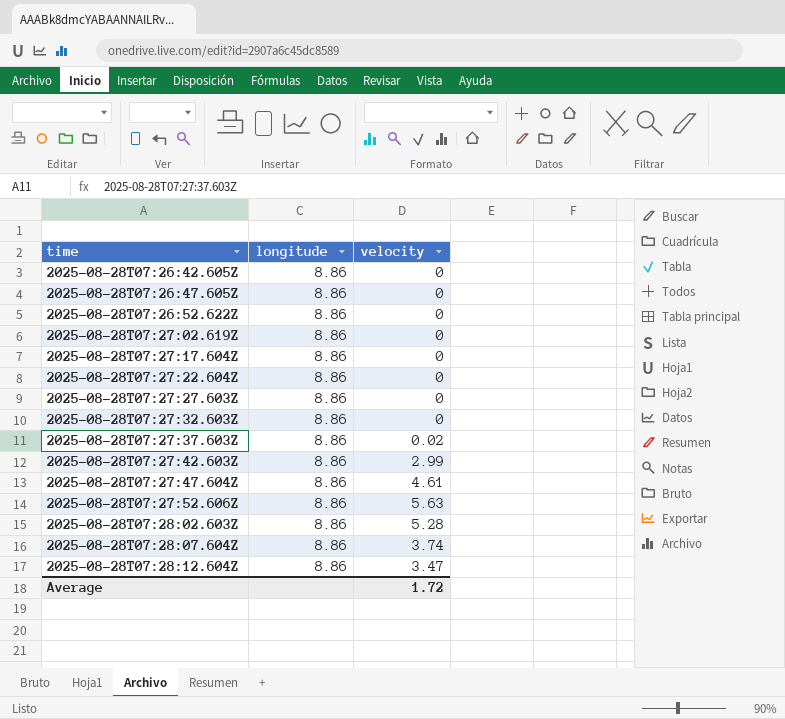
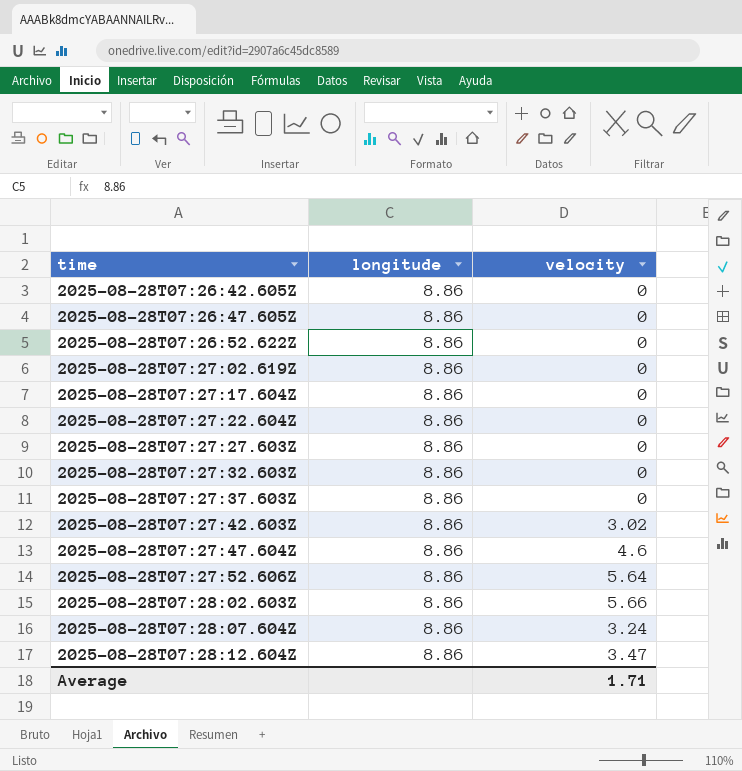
2025-08-28T07:27:37.603Z | velocity: 0.02 -> 0
2025-08-28T07:27:42.603Z | velocity: 2.99 -> 3.02
2025-08-28T07:27:47.604Z | velocity: 4.61 -> 4.6
2025-08-28T07:27:52.606Z | velocity: 5.63 -> 5.64
2025-08-28T07:28:02.603Z | velocity: 5.28 -> 5.66
2025-08-28T07:28:07.604Z | velocity: 3.74 -> 3.24
Average | velocity: 1.72 -> 1.71

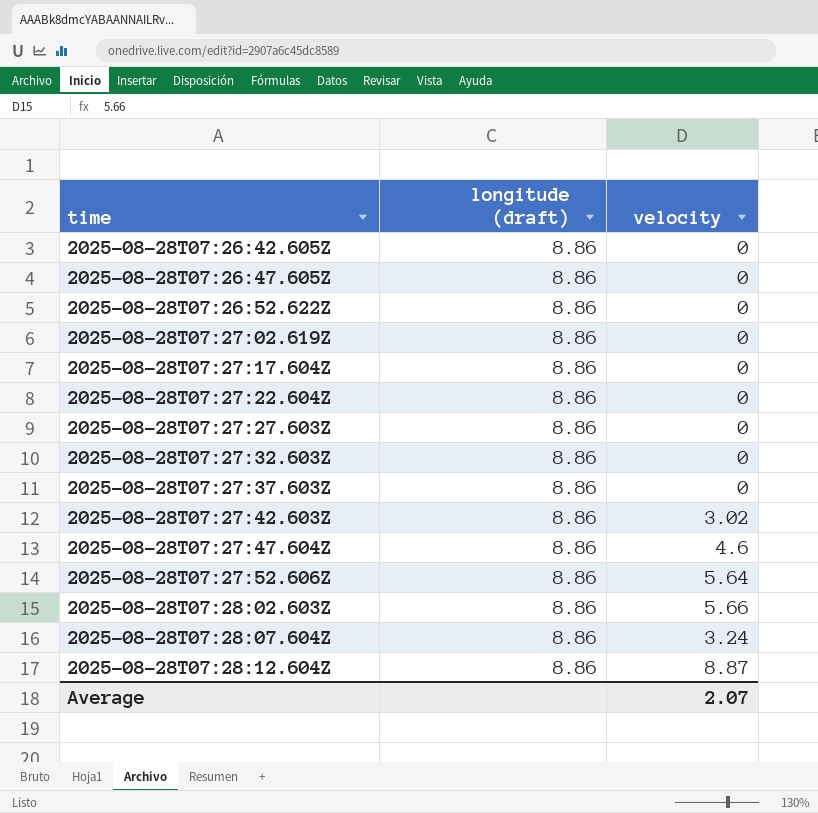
column name: longitude -> longitude (draft)
2025-08-28T07:28:12.604Z | velocity: 3.47 -> 8.87
Average | velocity: 1.71 -> 2.07

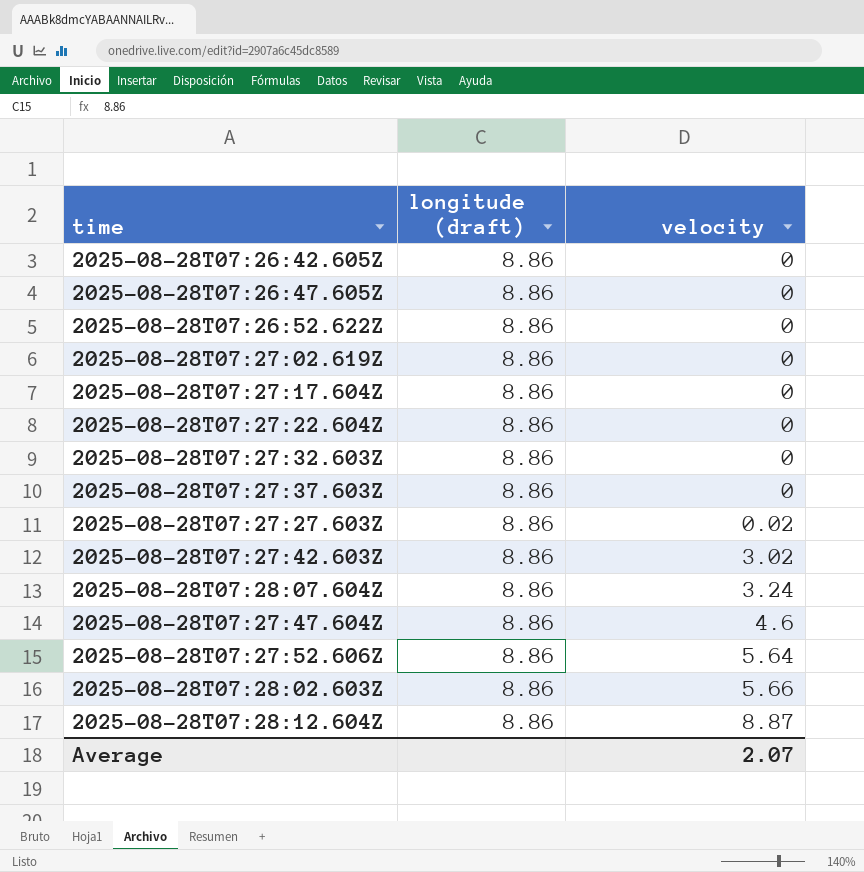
row order: time ascending -> velocity ascending
2025-08-28T07:27:27.603Z | velocity: 0 -> 0.02

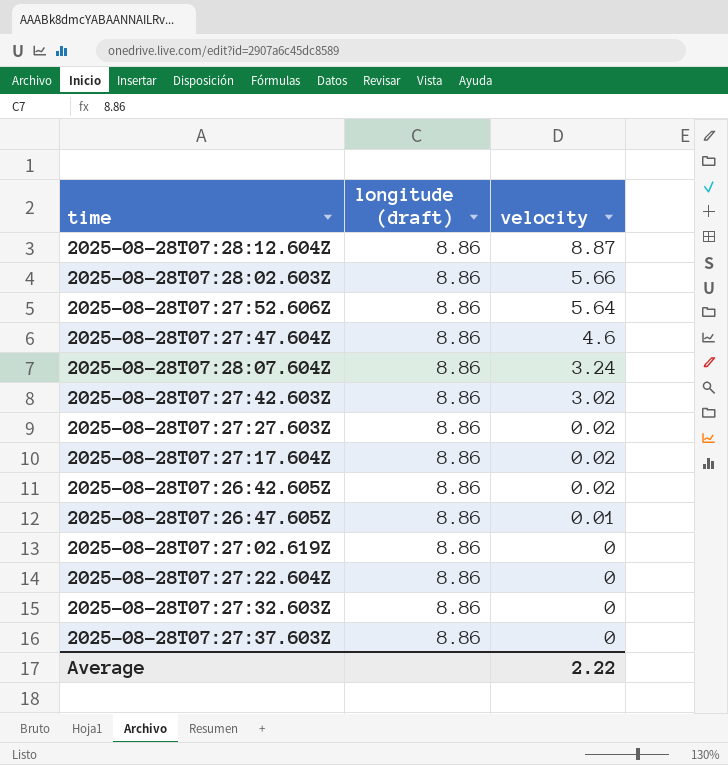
row order: velocity ascending -> velocity descending
row 2025-08-28T07:26:52.622Z: 8.86 | 0 -> none
2025-08-28T07:27:17.604Z | velocity: 0 -> 0.02
2025-08-28T07:26:42.605Z | velocity: 0 -> 0.02
2025-08-28T07:26:47.605Z | velocity: 0 -> 0.01
Average | velocity: 2.07 -> 2.22

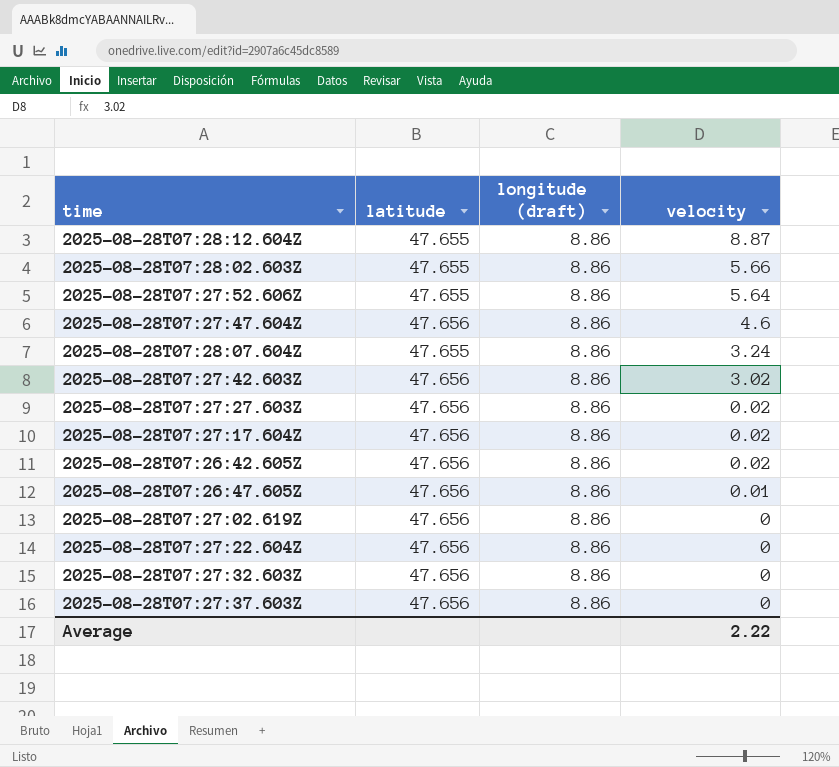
column latitude | position: none -> 2

